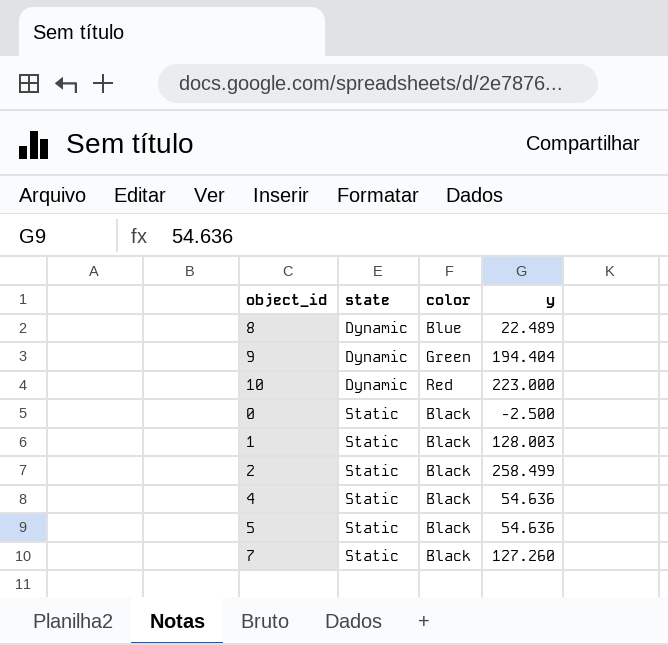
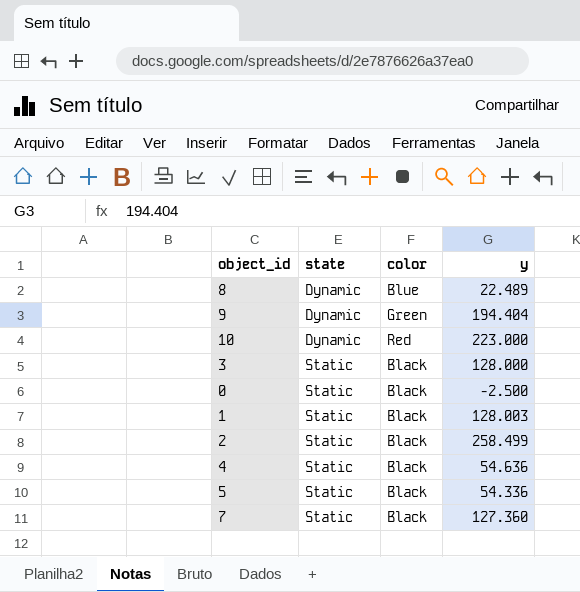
row 3: none -> Static | Black | 128.000
5 | y: 54.636 -> 54.336
7 | y: 127.260 -> 127.360

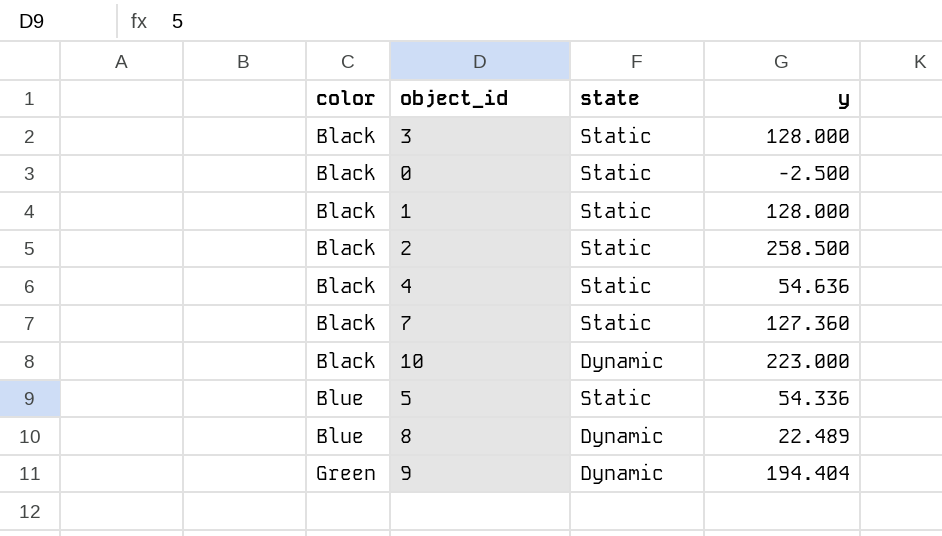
row order: state ascending -> color ascending
column color | position: 3 -> 1
1 | y: 128.003 -> 128.000
2 | y: 258.499 -> 258.500
10 | color: Red -> Black
5 | color: Black -> Blue

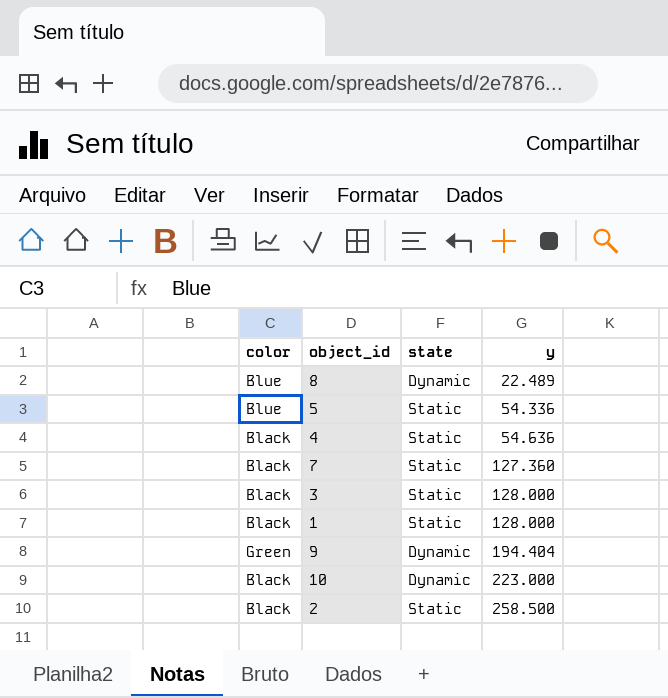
row order: color ascending -> y ascending
row 0: Black | Static | -2.500 -> none

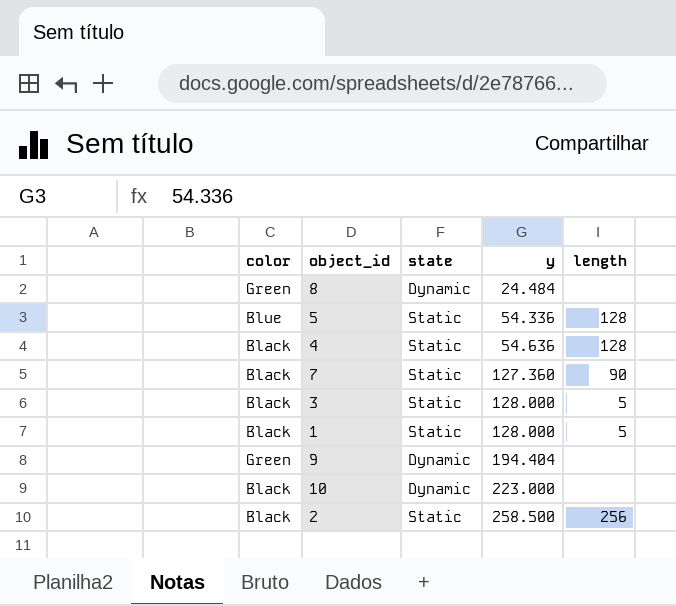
column length | position: none -> 5
8 | color: Blue -> Green
8 | y: 22.489 -> 24.484

